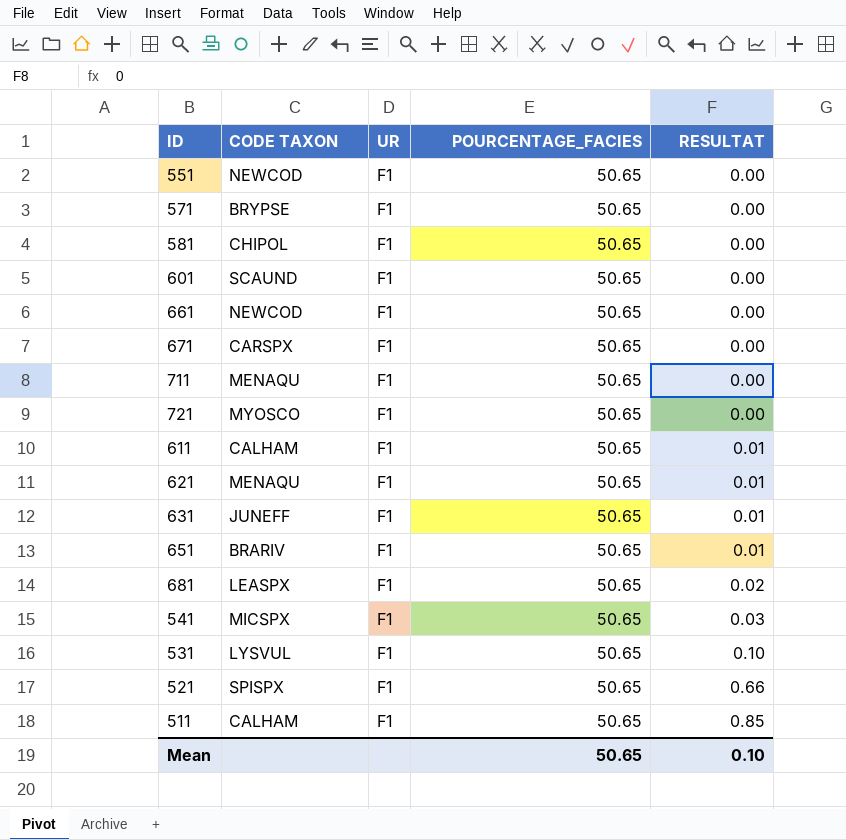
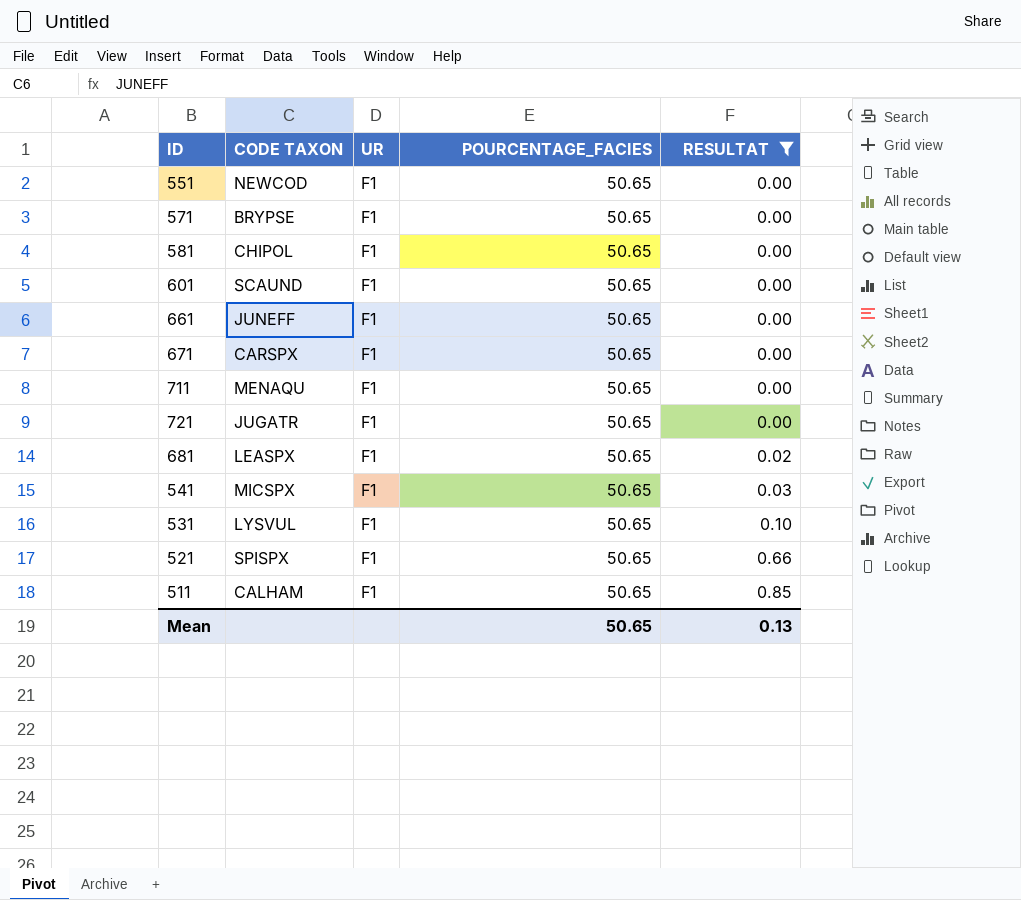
filter: none -> RESULTAT != 0.01
661 | CODE TAXON: NEWCOD -> JUNEFF
721 | CODE TAXON: MYOSCO -> JUGATR
Mean | RESULTAT: 0.10 -> 0.13

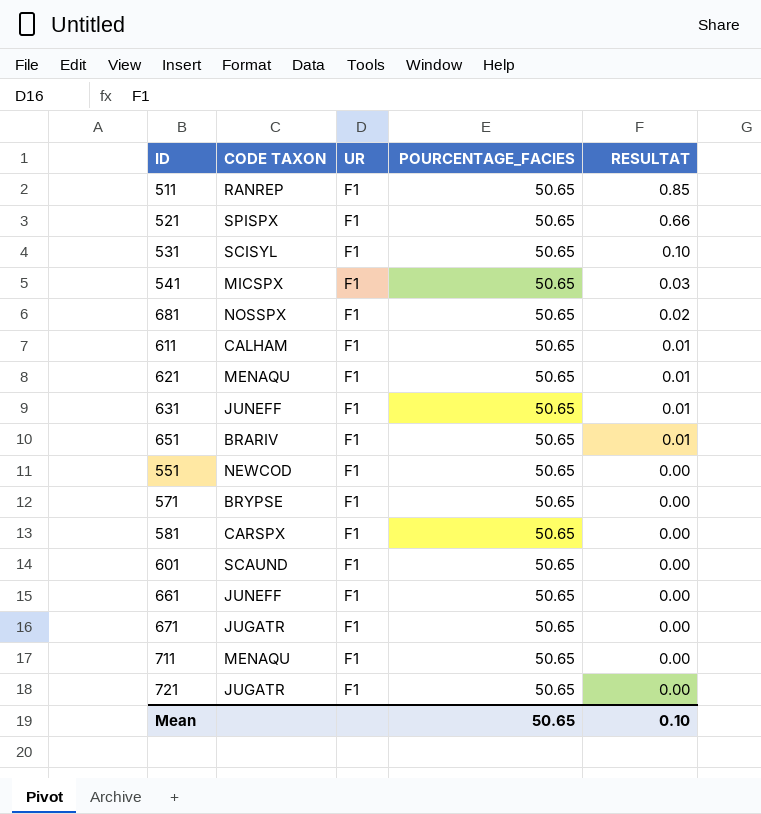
filter: RESULTAT != 0.01 -> none
row order: RESULTAT ascending -> RESULTAT descending
511 | CODE TAXON: CALHAM -> RANREP
531 | CODE TAXON: LYSVUL -> SCISYL
681 | CODE TAXON: LEASPX -> NOSSPX
581 | CODE TAXON: CHIPOL -> CARSPX
671 | CODE TAXON: CARSPX -> JUGATR
Mean | RESULTAT: 0.13 -> 0.10

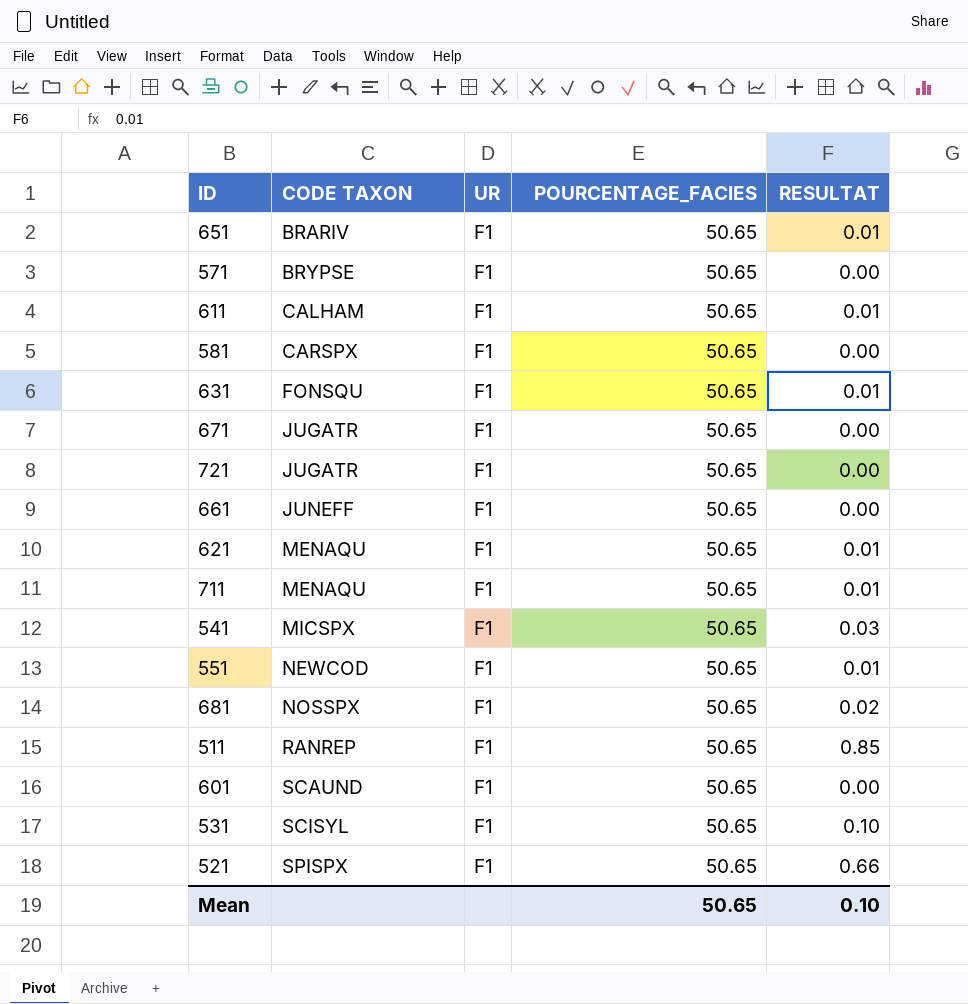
row order: RESULTAT descending -> CODE TAXON ascending
631 | CODE TAXON: JUNEFF -> FONSQU
711 | RESULTAT: 0.00 -> 0.01
551 | RESULTAT: 0.00 -> 0.01

